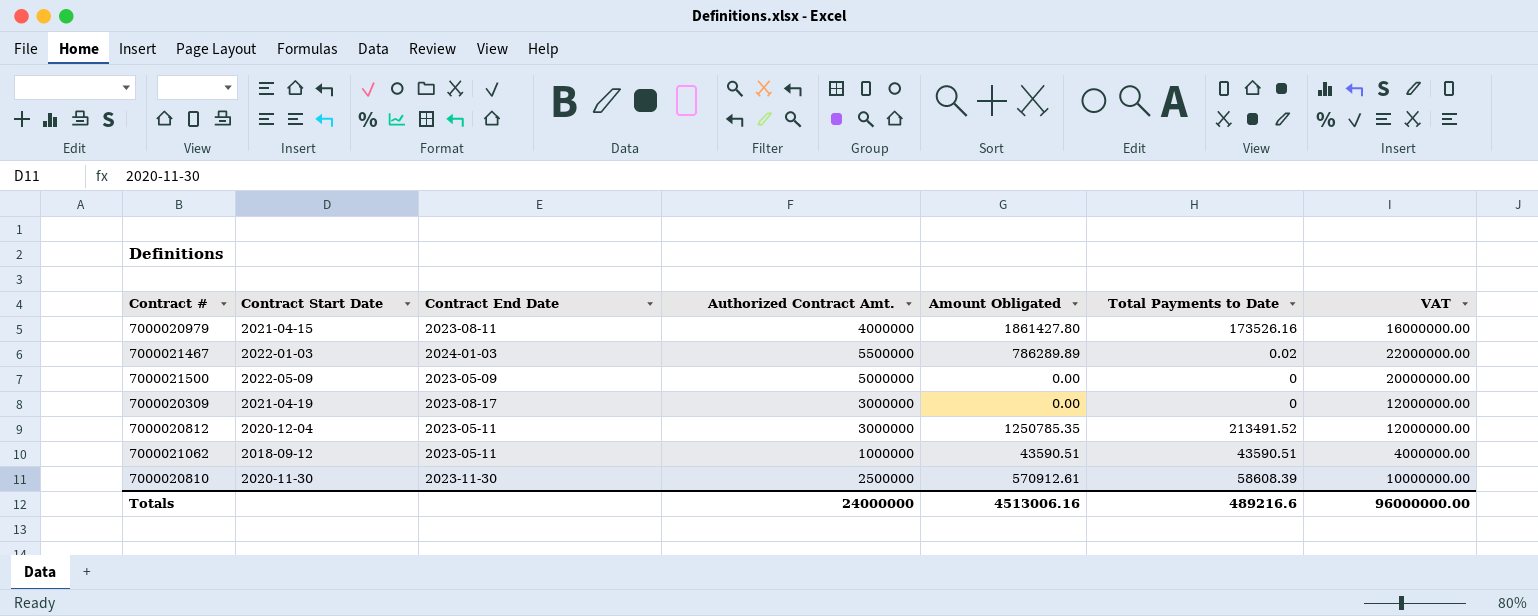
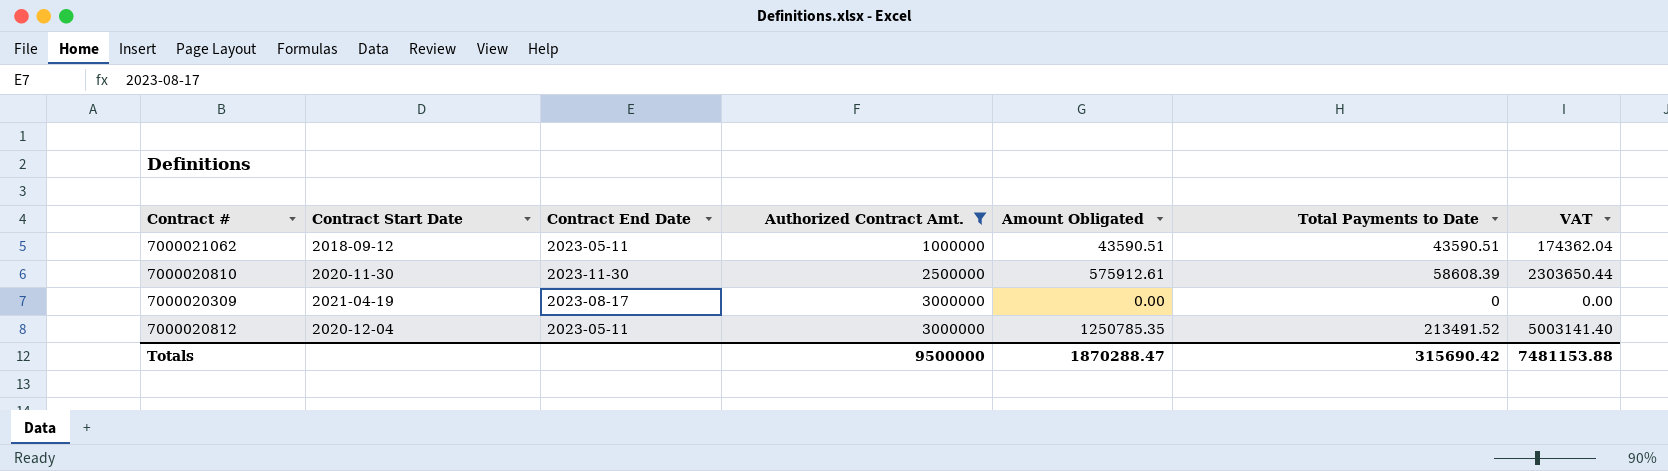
filter: none -> Authorized Contract Amt. <= 3000000
row order: none -> Authorized Contract Amt. ascending
column VAT | formula: [Authorized Contract Amt.] * 4 -> [Amount Obligated] * 4
7000020810 | Amount Obligated: 570912.61 -> 575912.61
Totals | Authorized Contract Amt.: 24000000 -> 9500000
Totals | Amount Obligated: 4513006.16 -> 1870288.47
Totals | Total Payments to Date: 489216.6 -> 315690.42
Totals | VAT: 96000000.00 -> 7481153.88

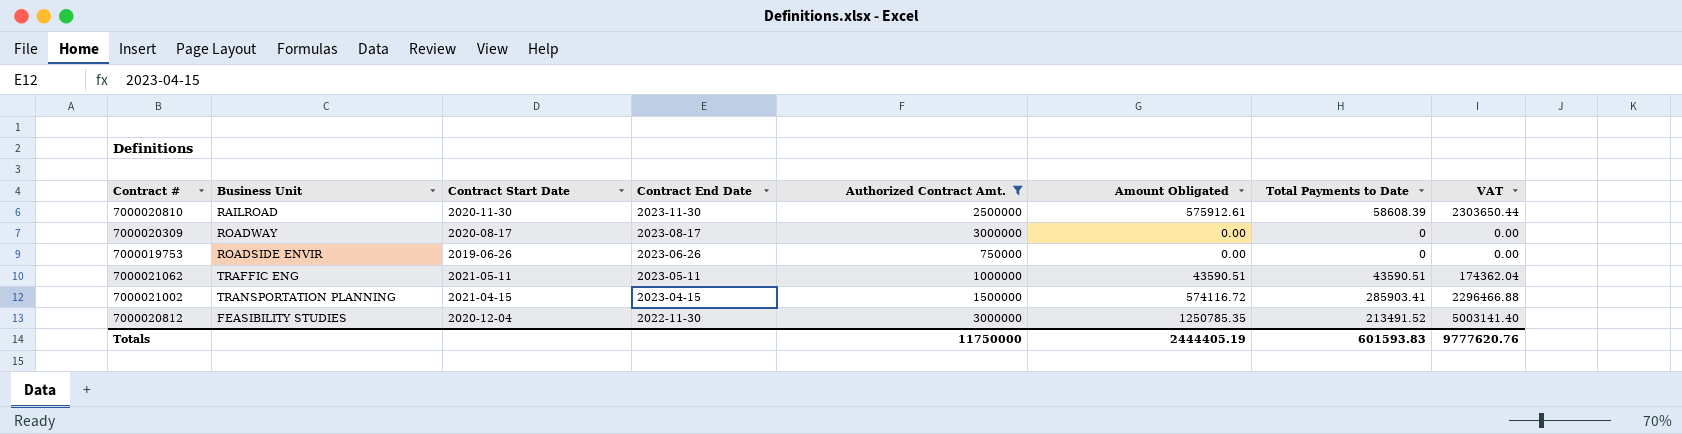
row order: Authorized Contract Amt. ascending -> Contract End Date descending
column Business Unit | position: none -> 2
7000020309 | Contract Start Date: 2021-04-19 -> 2020-08-17
row 7000019753: none -> ROADSIDE ENVIR | 2019-06-26 | 2023-06-26 | 750000 | 0.00 | 0 | 0.00
7000021062 | Contract Start Date: 2018-09-12 -> 2021-05-11
row 7000021002: none -> TRANSPORTATION PLANNING | 2021-04-15 | 2023-04-15 | 1500000 | 574116.72 | 285903.41 | 2296466.88
7000020812 | Contract End Date: 2023-05-11 -> 2022-11-30
Totals | Authorized Contract Amt.: 9500000 -> 11750000
Totals | Amount Obligated: 1870288.47 -> 2444405.19
Totals | Total Payments to Date: 315690.42 -> 601593.83
Totals | VAT: 7481153.88 -> 9777620.76

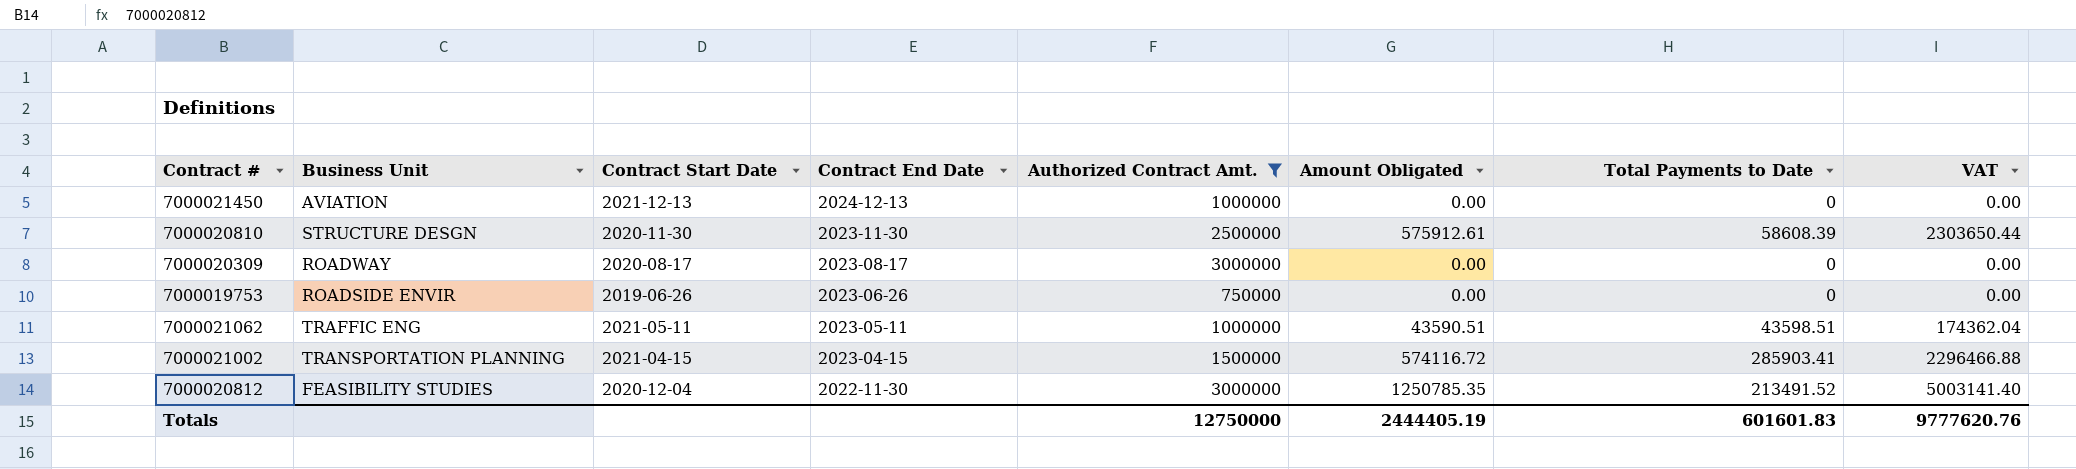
row 7000021450: none -> AVIATION | 2021-12-13 | 2024-12-13 | 1000000 | 0.00 | 0 | 0.00
7000020810 | Business Unit: RAILROAD -> STRUCTURE DESGN
7000021062 | Total Payments to Date: 43590.51 -> 43598.51
Totals | Authorized Contract Amt.: 11750000 -> 12750000
Totals | Total Payments to Date: 601593.83 -> 601601.83

